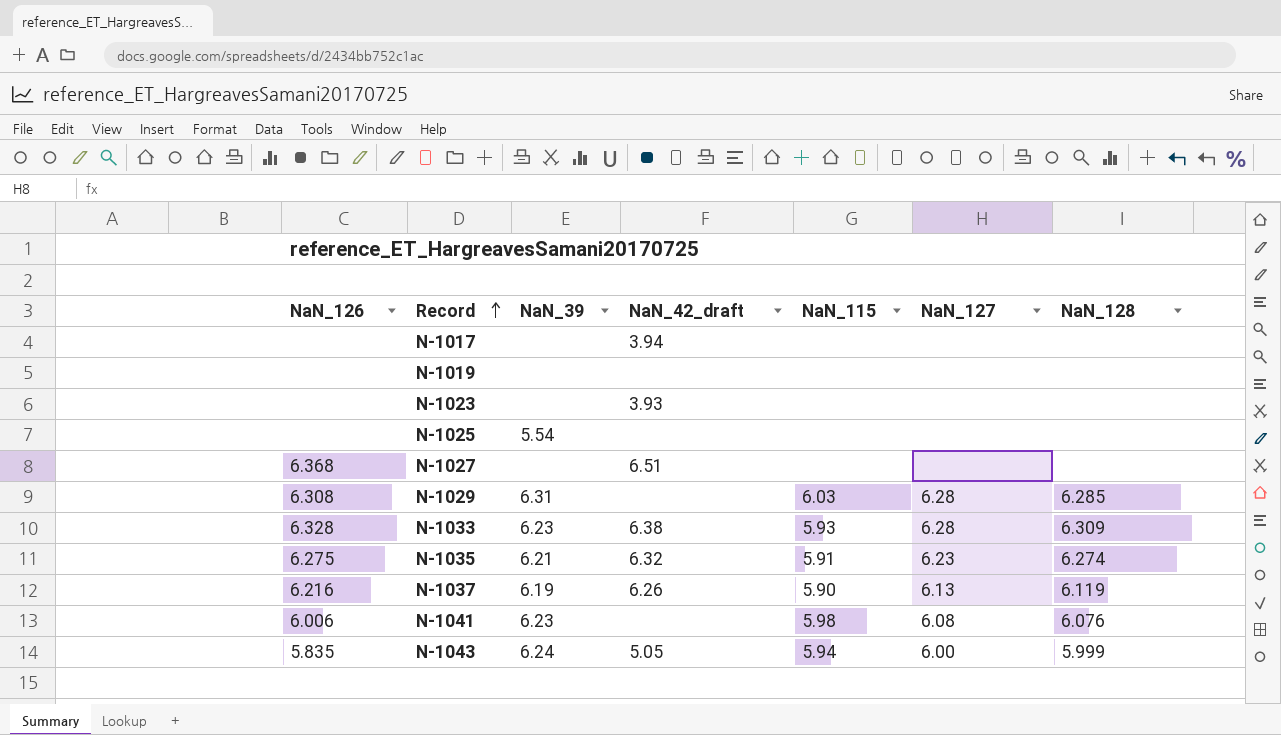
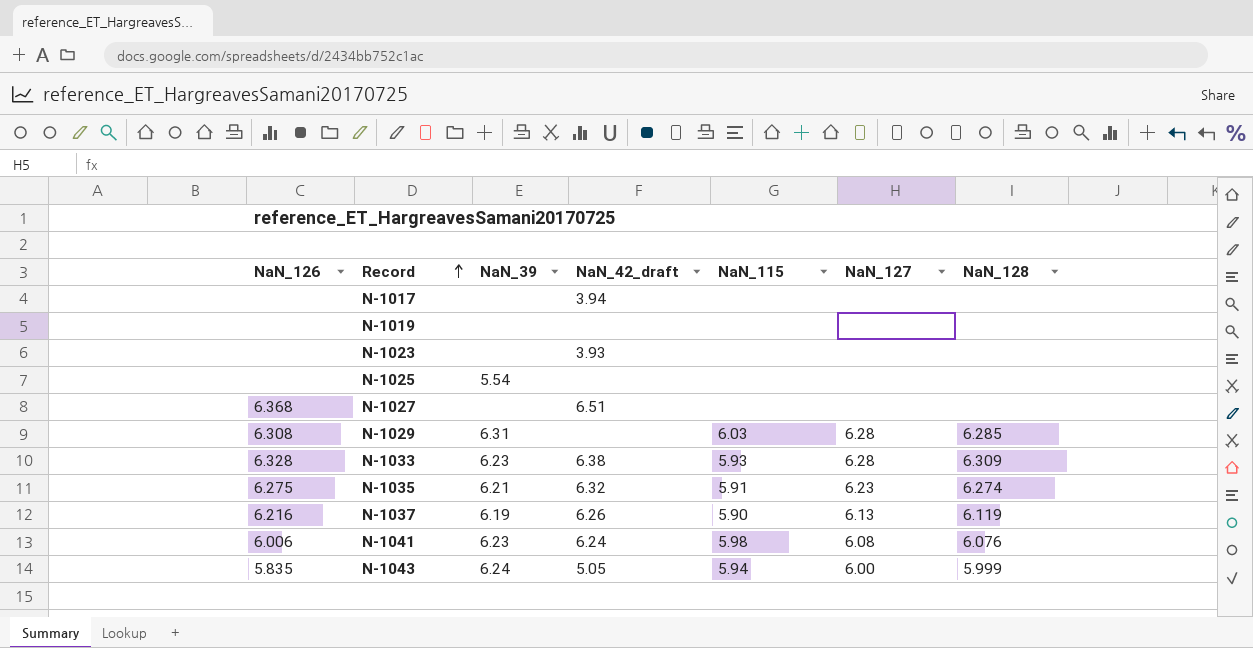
N-1041 | NaN_42_draft: none -> 6.24

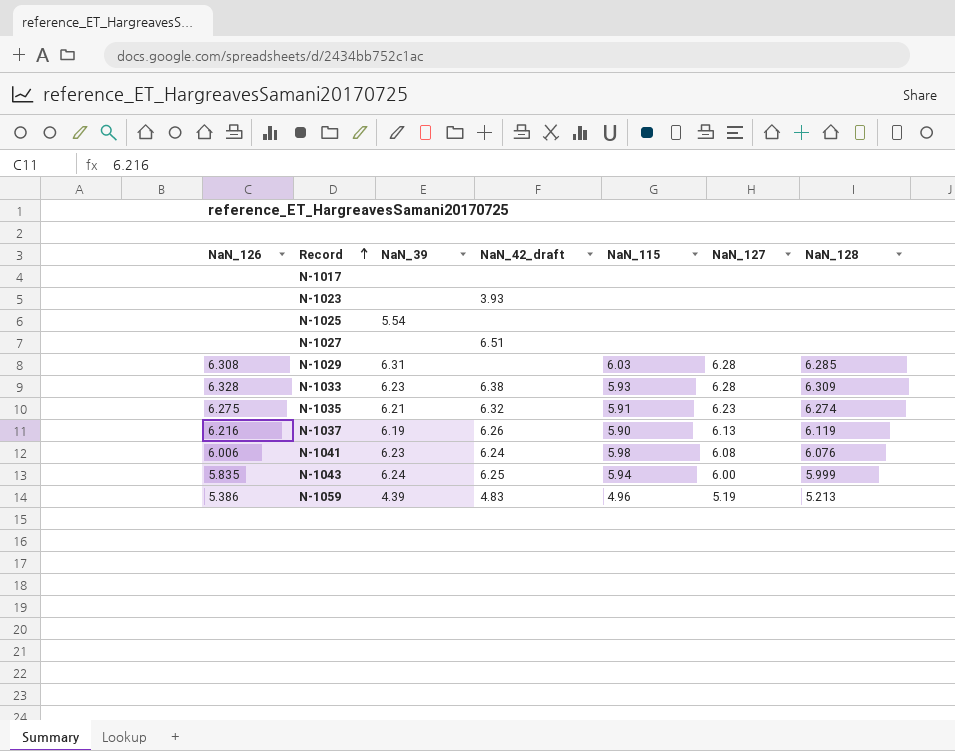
row N-1019: none | none | none | none | none | none -> none
N-1017 | NaN_42_draft: 3.94 -> none
N-1027 | NaN_126: 6.368 -> none
N-1043 | NaN_42_draft: 5.05 -> 6.25
row N-1059: none -> 5.386 | 4.39 | 4.83 | 4.96 | 5.19 | 5.213

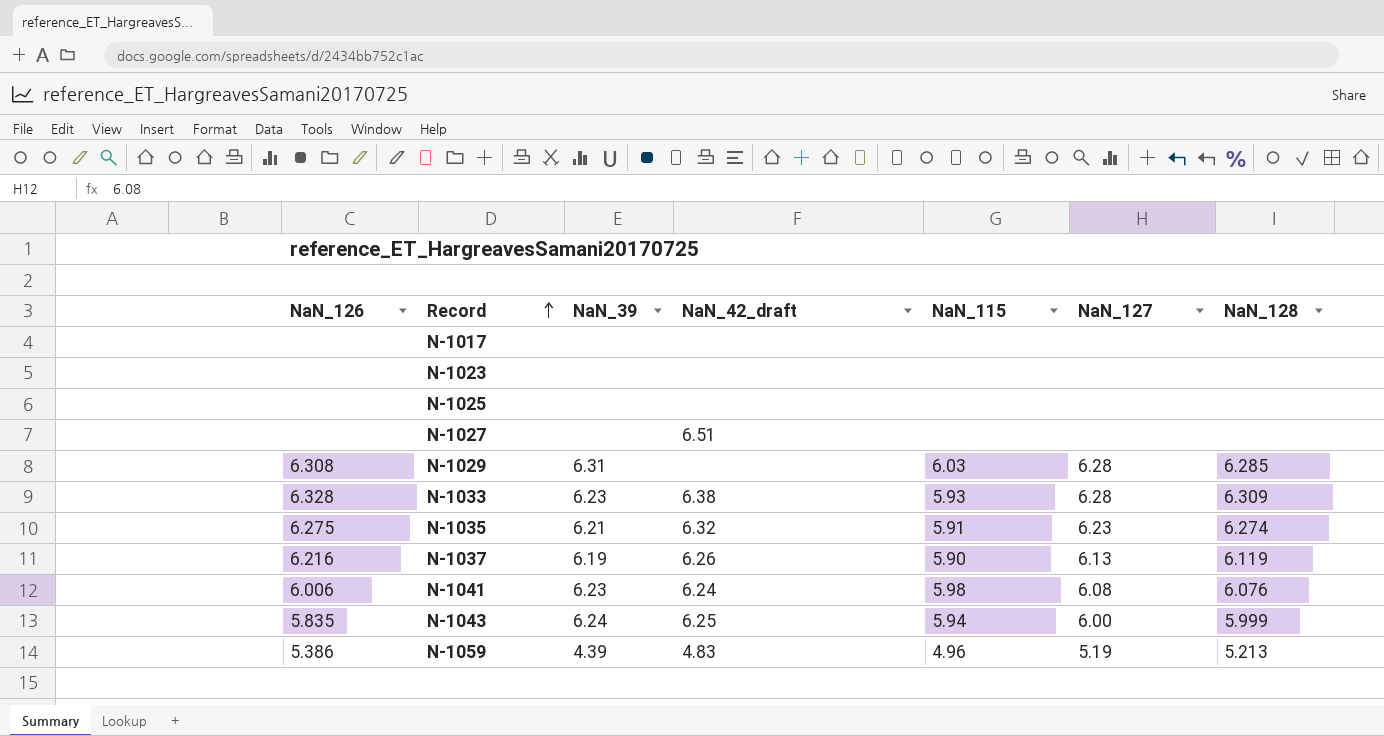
N-1023 | NaN_42_draft: 3.93 -> none
N-1025 | NaN_39: 5.54 -> none

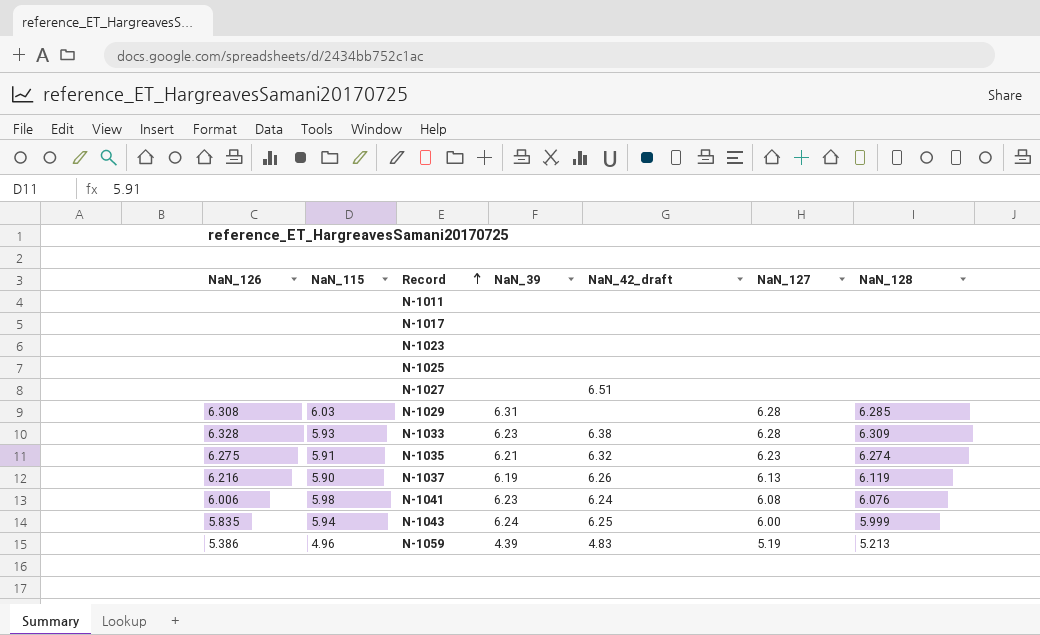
column NaN_115 | position: 5 -> 2
row N-1011: none -> none | none | none | none | none | none

